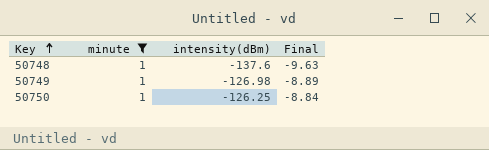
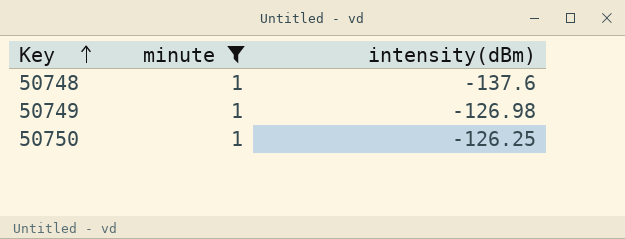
column Final | formula: [intensity(dBm)] * 0.07 -> none

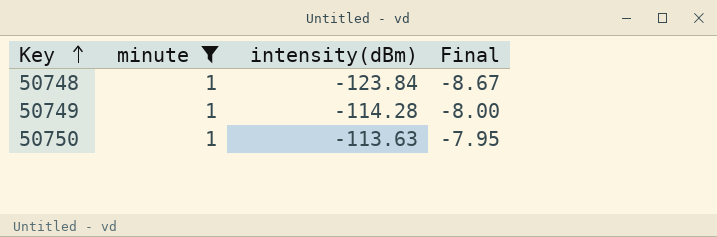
column Final | formula: none -> [intensity(dBm)] * 0.07
50748 | intensity(dBm): -137.6 -> -123.84
50749 | intensity(dBm): -126.98 -> -114.28
50750 | intensity(dBm): -126.25 -> -113.63

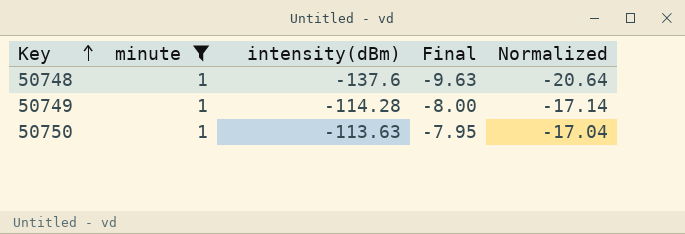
column Normalized | formula: none -> [intensity(dBm)] * 0.15
50748 | intensity(dBm): -123.84 -> -137.6
50748 | Final: -8.67 -> -9.63

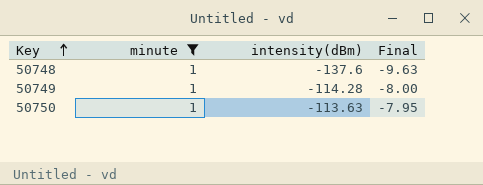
column Normalized | formula: [intensity(dBm)] * 0.15 -> none

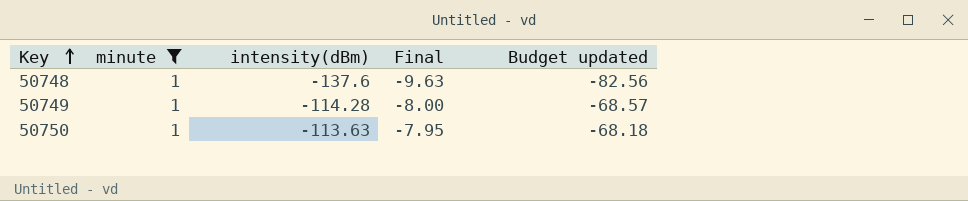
column Budget updated | formula: none -> [intensity(dBm)] * 0.6

